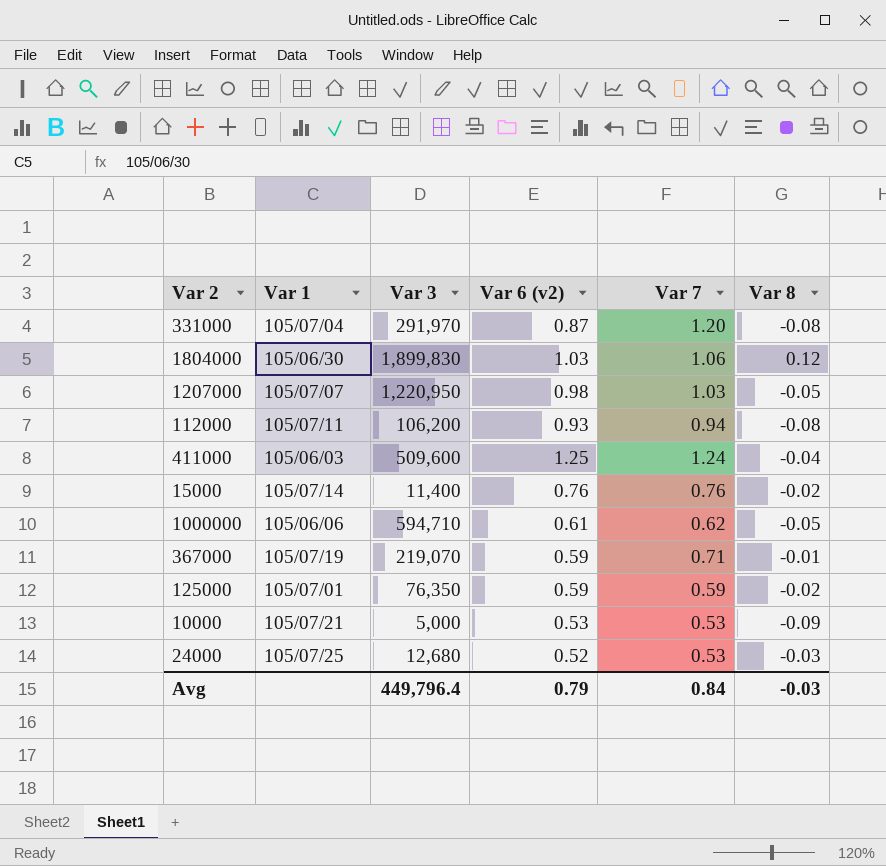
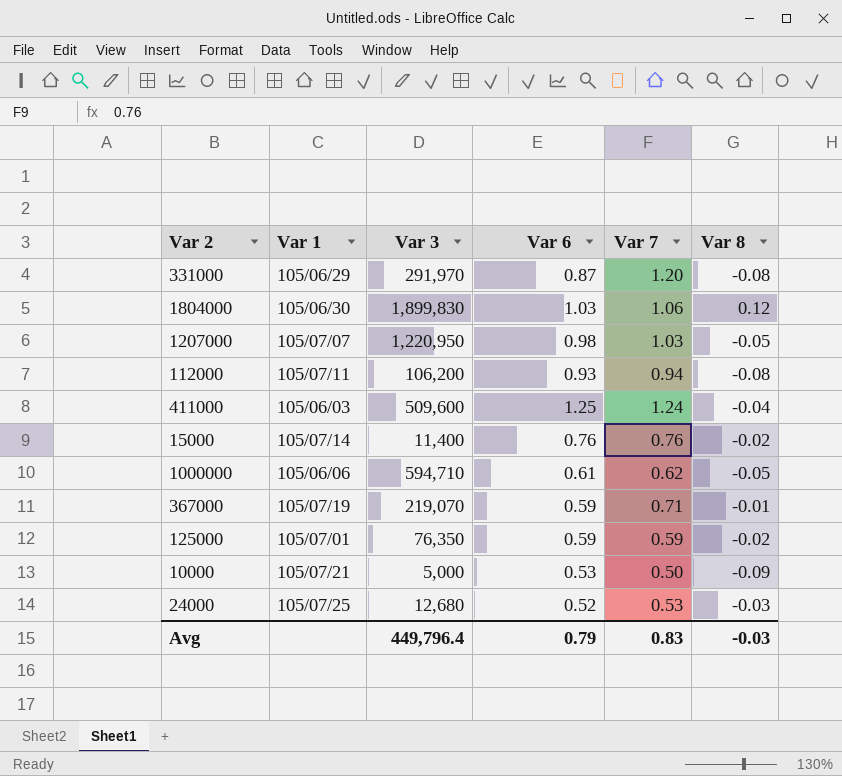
column name: Var 6 (v2) -> Var 6
331000 | Var 1: 105/07/04 -> 105/06/29
10000 | Var 7: 0.53 -> 0.50
Avg | Var 7: 0.84 -> 0.83

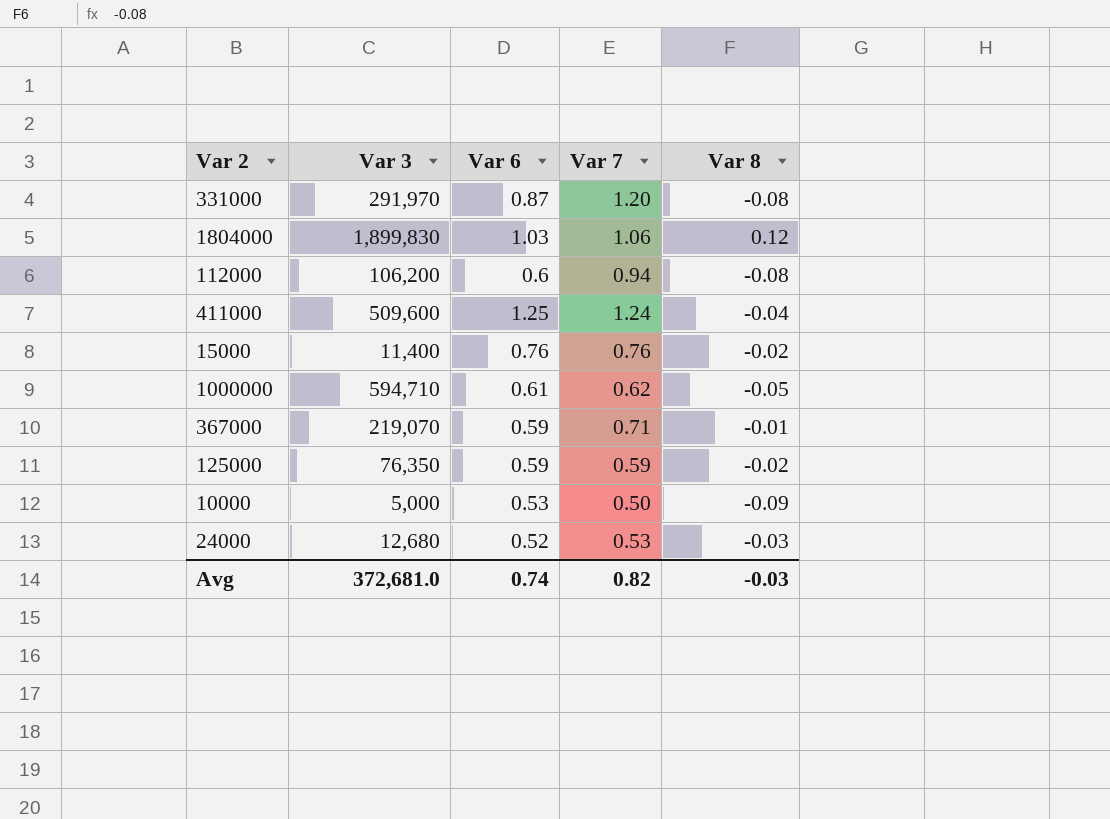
column Var 1 | position: 2 -> none
row 1207000: 105/07/07 | 1,220,950 | 0.98 | 1.03 | -0.05 -> none
112000 | Var 6: 0.93 -> 0.6
Avg | Var 3: 449,796.4 -> 372,681.0
Avg | Var 6: 0.79 -> 0.74
Avg | Var 7: 0.83 -> 0.82

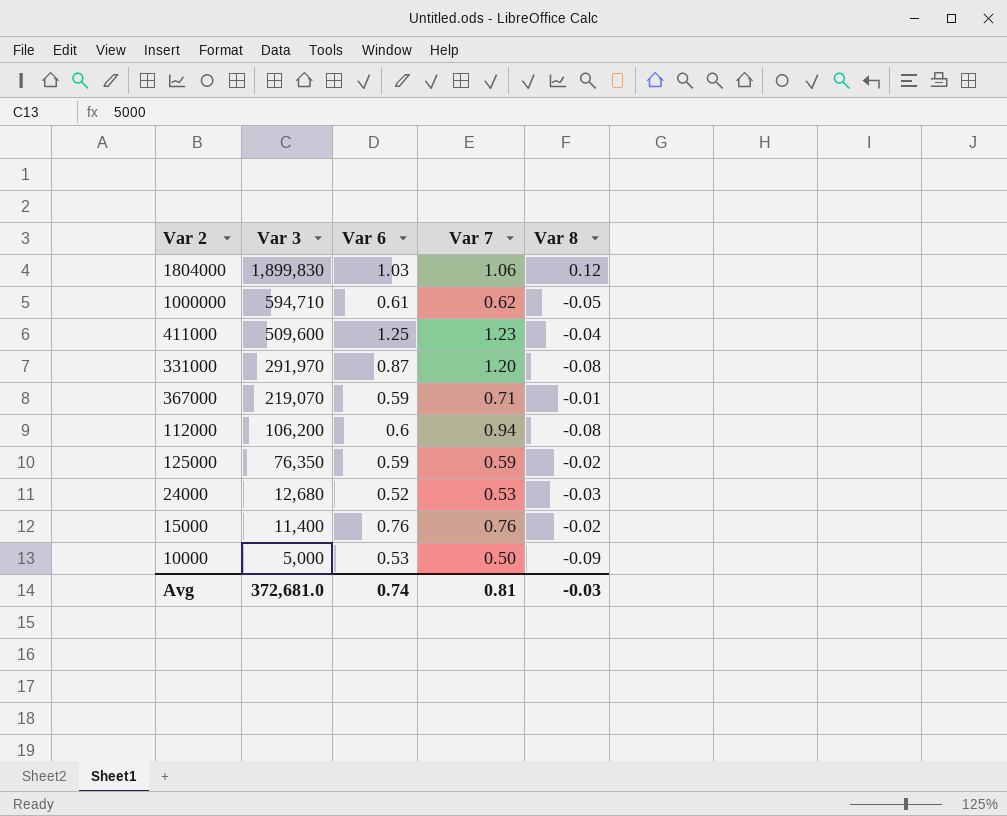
row order: none -> Var 3 descending
411000 | Var 7: 1.24 -> 1.23
Avg | Var 7: 0.82 -> 0.81

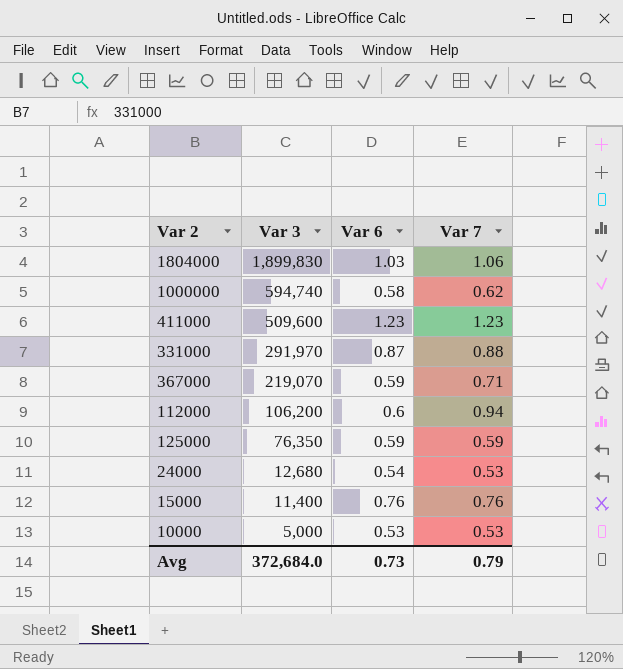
column Var 8 | position: 5 -> none
1000000 | Var 3: 594,710 -> 594,740
1000000 | Var 6: 0.61 -> 0.58
411000 | Var 6: 1.25 -> 1.23
331000 | Var 7: 1.20 -> 0.88
24000 | Var 6: 0.52 -> 0.54
10000 | Var 7: 0.50 -> 0.53
Avg | Var 3: 372,681.0 -> 372,684.0
Avg | Var 6: 0.74 -> 0.73
Avg | Var 7: 0.81 -> 0.79

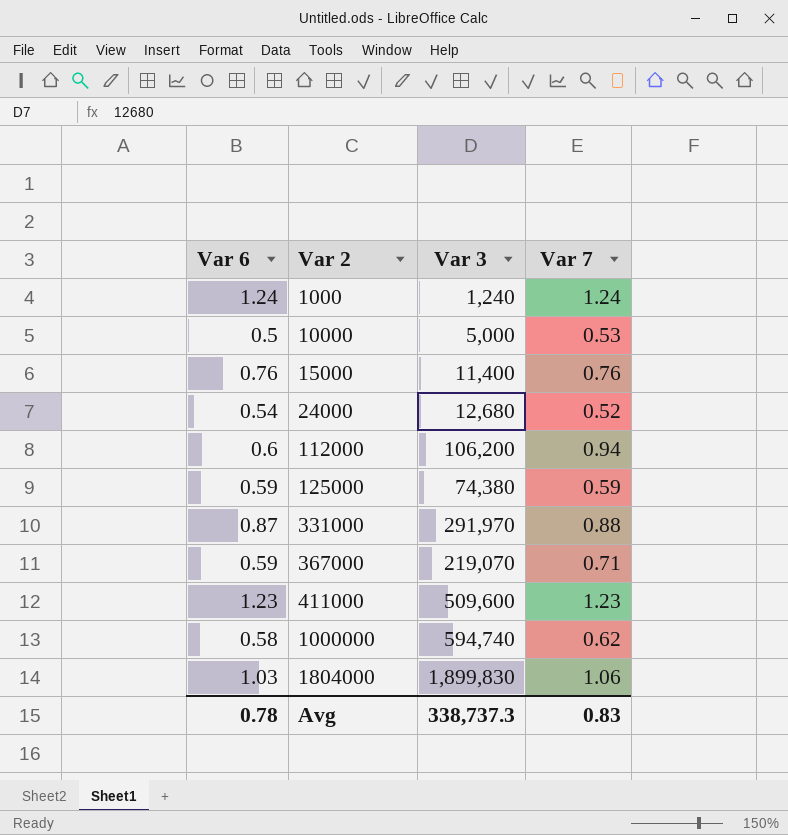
row order: Var 3 descending -> Var 2 ascending
column Var 6 | position: 3 -> 1
row 1000: none -> 1.24 | 1,240 | 1.24
10000 | Var 6: 0.53 -> 0.5
24000 | Var 7: 0.53 -> 0.52
125000 | Var 3: 76,350 -> 74,380
Avg | Var 6: 0.73 -> 0.78
Avg | Var 3: 372,684.0 -> 338,737.3
Avg | Var 7: 0.79 -> 0.83

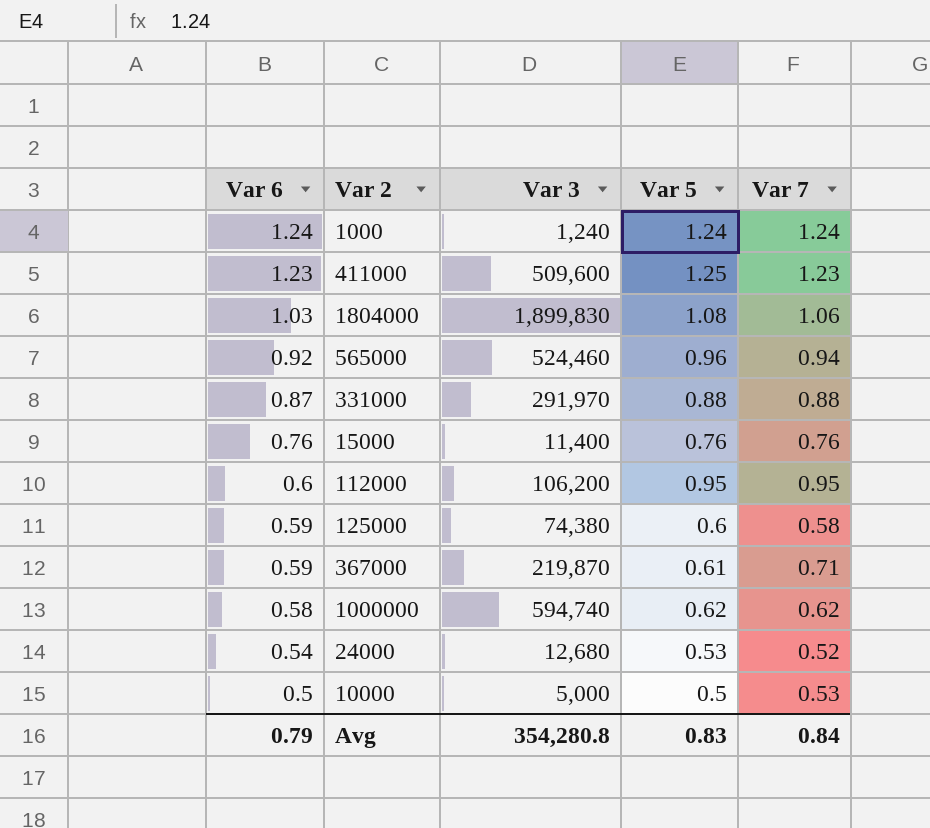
row order: Var 2 ascending -> Var 6 descending
column Var 5 | position: none -> 4
row 565000: none -> 0.92 | 524,460 | 0.96 | 0.94
112000 | Var 7: 0.94 -> 0.95
125000 | Var 7: 0.59 -> 0.58
367000 | Var 3: 219,070 -> 219,870
Avg | Var 6: 0.78 -> 0.79
Avg | Var 3: 338,737.3 -> 354,280.8
Avg | Var 7: 0.83 -> 0.84

